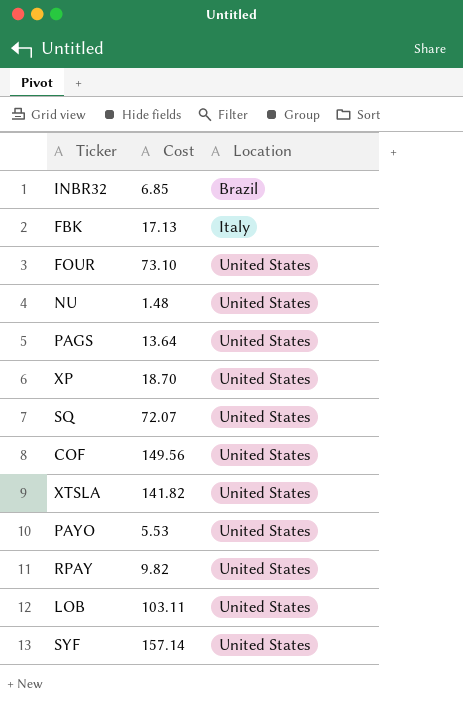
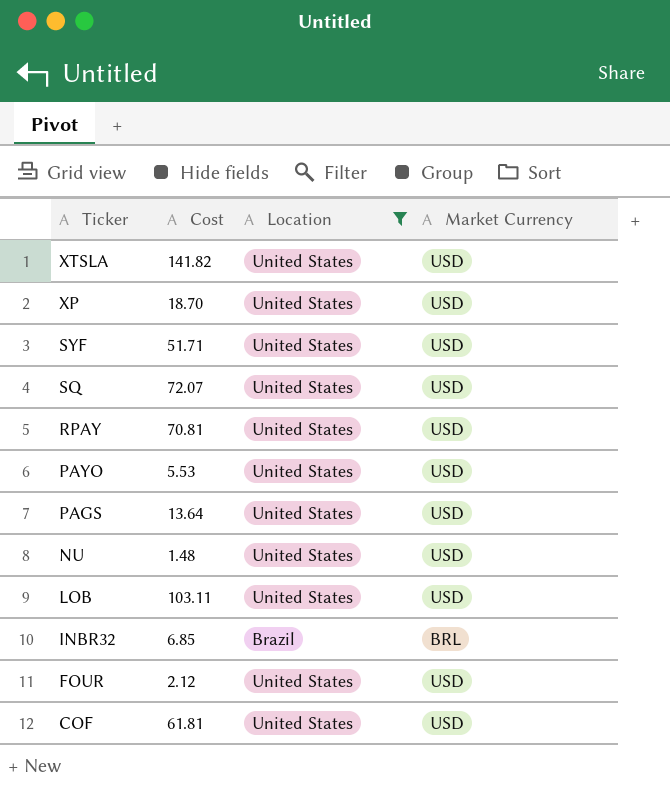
filter: none -> Location != Italy
row order: Location ascending -> Ticker descending
column Market Currency | position: none -> 4
SYF | Cost: 157.14 -> 51.71
RPAY | Cost: 9.82 -> 70.81
FOUR | Cost: 73.10 -> 2.12
COF | Cost: 149.56 -> 61.81

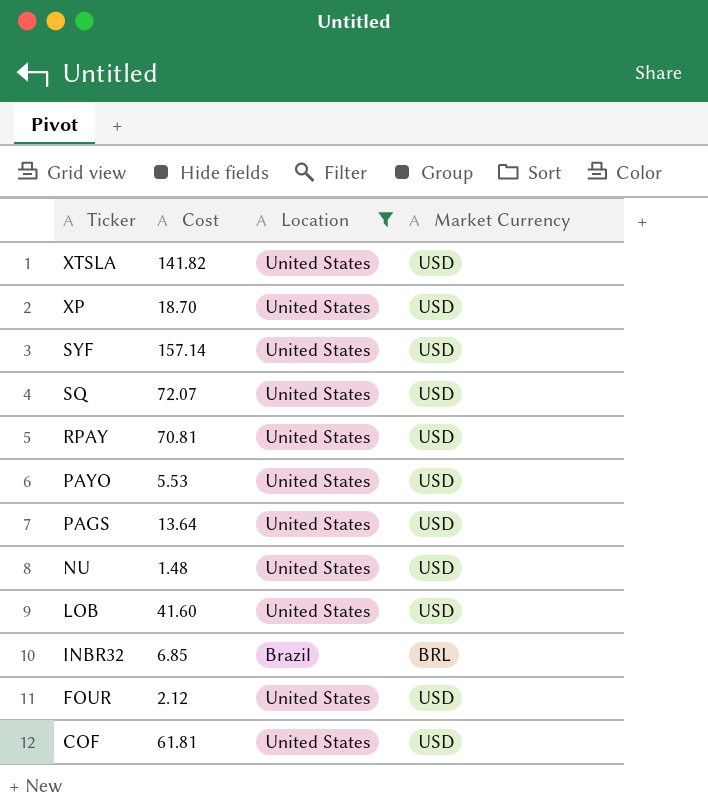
SYF | Cost: 51.71 -> 157.14
LOB | Cost: 103.11 -> 41.60

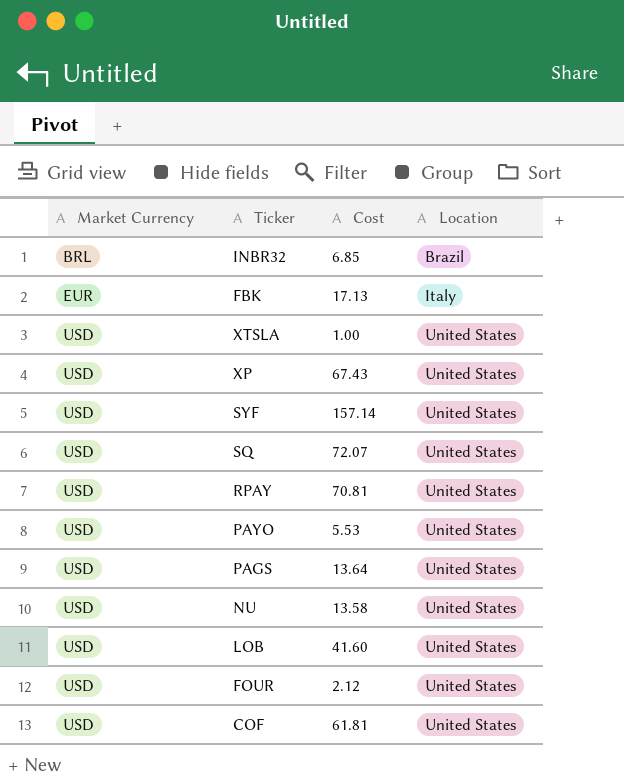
filter: Location != Italy -> none
row order: Ticker descending -> Market Currency ascending
column Market Currency | position: 4 -> 1
XTSLA | Cost: 141.82 -> 1.00
XP | Cost: 18.70 -> 67.43
NU | Cost: 1.48 -> 13.58

